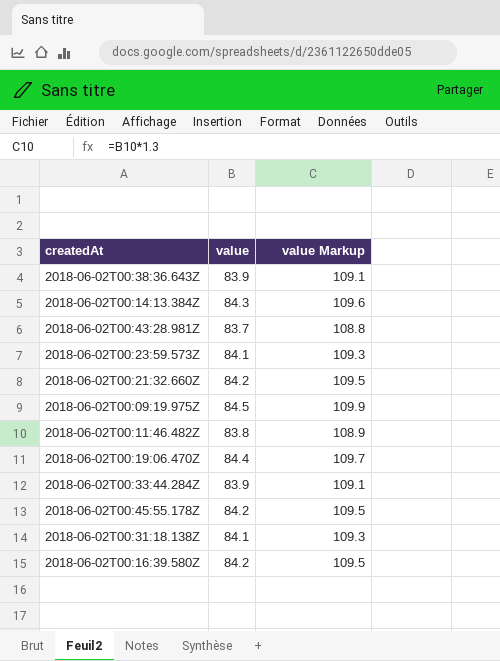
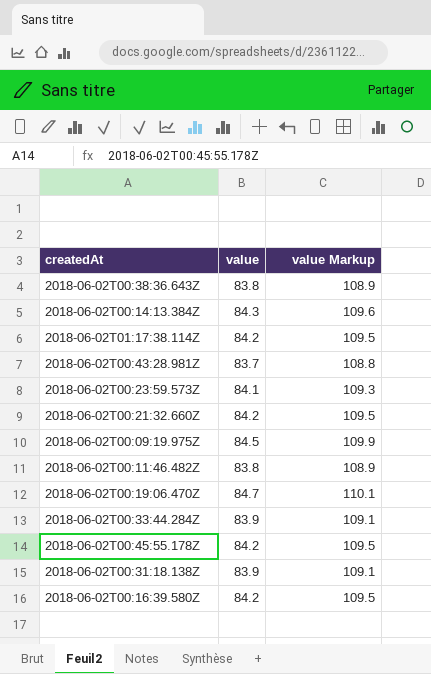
2018-06-02T00:38:36.643Z | value: 83.9 -> 83.8
2018-06-02T00:38:36.643Z | value Markup: 109.1 -> 108.9
row 2018-06-02T01:17:38.114Z: none -> 84.2 | 109.5
2018-06-02T00:19:06.470Z | value: 84.4 -> 84.7
2018-06-02T00:19:06.470Z | value Markup: 109.7 -> 110.1
2018-06-02T00:31:18.138Z | value: 84.1 -> 83.9
2018-06-02T00:31:18.138Z | value Markup: 109.3 -> 109.1

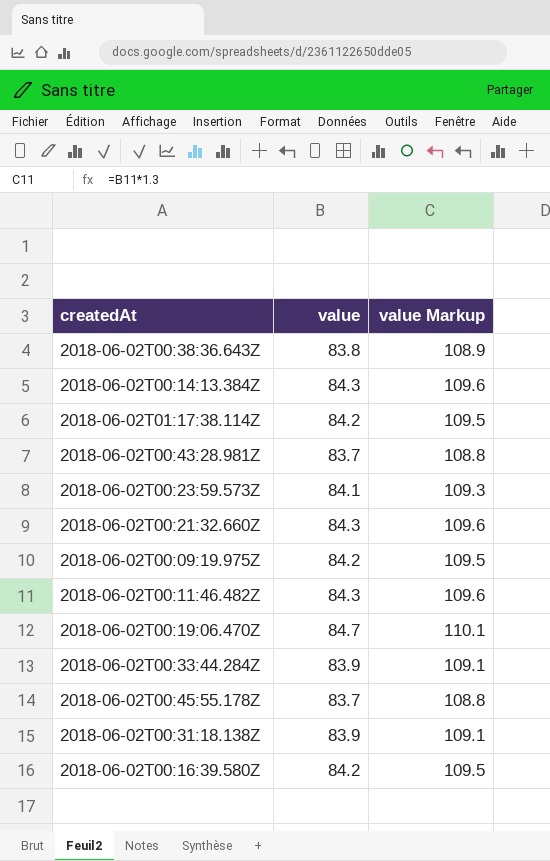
2018-06-02T00:21:32.660Z | value: 84.2 -> 84.3
2018-06-02T00:21:32.660Z | value Markup: 109.5 -> 109.6
2018-06-02T00:09:19.975Z | value: 84.5 -> 84.2
2018-06-02T00:09:19.975Z | value Markup: 109.9 -> 109.5
2018-06-02T00:11:46.482Z | value: 83.8 -> 84.3
2018-06-02T00:11:46.482Z | value Markup: 108.9 -> 109.6
2018-06-02T00:45:55.178Z | value: 84.2 -> 83.7
2018-06-02T00:45:55.178Z | value Markup: 109.5 -> 108.8

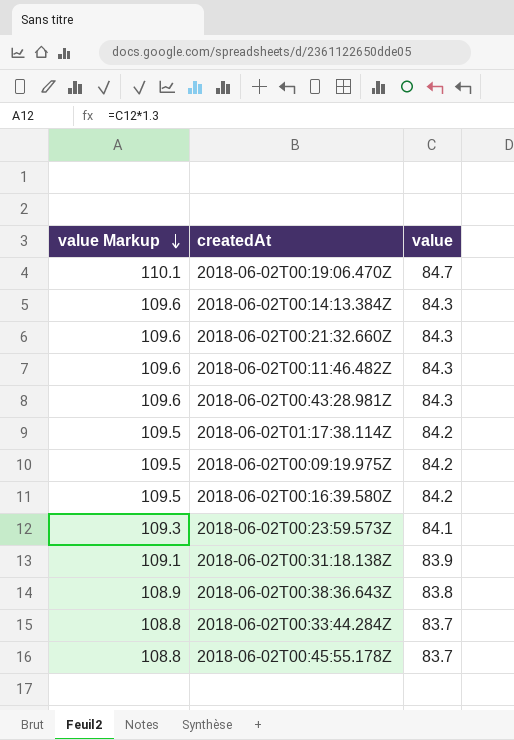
row order: none -> value Markup descending
column value Markup | position: 3 -> 1
2018-06-02T00:43:28.981Z | value Markup: 108.8 -> 109.6
2018-06-02T00:43:28.981Z | value: 83.7 -> 84.3
2018-06-02T00:33:44.284Z | value Markup: 109.1 -> 108.8
2018-06-02T00:33:44.284Z | value: 83.9 -> 83.7

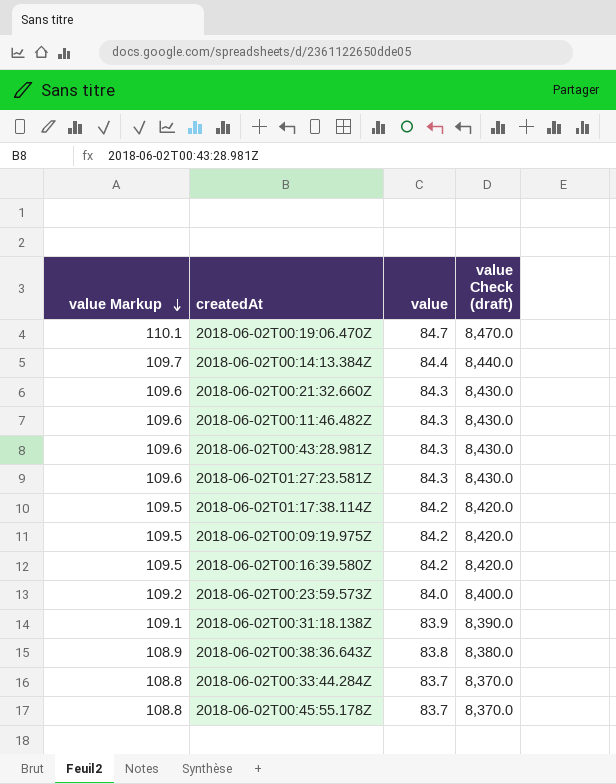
column value Check (draft) | formula: none -> [value] * 100
2018-06-02T00:14:13.384Z | value Markup: 109.6 -> 109.7
2018-06-02T00:14:13.384Z | value: 84.3 -> 84.4
row 2018-06-02T01:27:23.581Z: none -> 109.6 | 84.3 | 8,430.0
2018-06-02T00:23:59.573Z | value Markup: 109.3 -> 109.2
2018-06-02T00:23:59.573Z | value: 84.1 -> 84.0

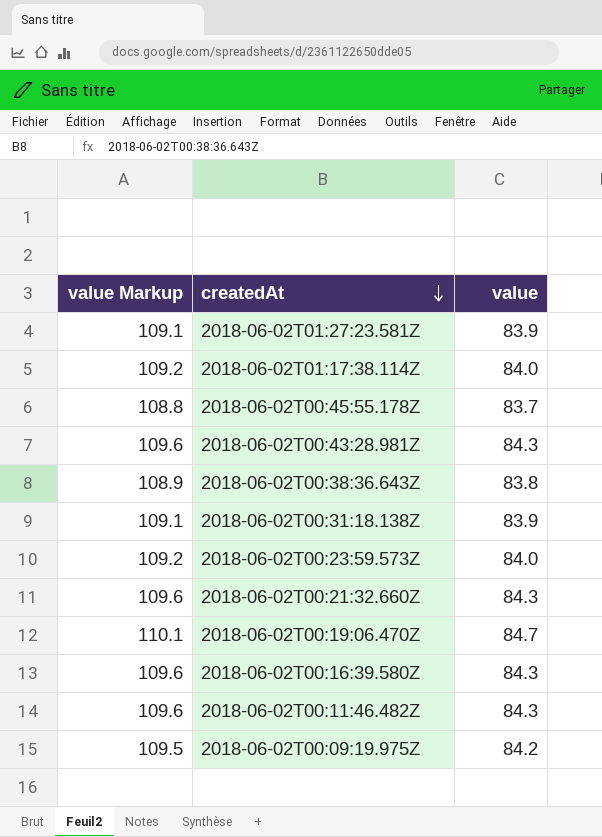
row order: value Markup descending -> createdAt descending
column value Check (draft) | formula: [value] * 100 -> none
row 2018-06-02T00:14:13.384Z: 109.7 | 84.4 | 8,440.0 -> none
row 2018-06-02T00:33:44.284Z: 108.8 | 83.7 | 8,370.0 -> none
2018-06-02T01:27:23.581Z | value Markup: 109.6 -> 109.1
2018-06-02T01:27:23.581Z | value: 84.3 -> 83.9
2018-06-02T01:17:38.114Z | value Markup: 109.5 -> 109.2
2018-06-02T01:17:38.114Z | value: 84.2 -> 84.0
2018-06-02T00:16:39.580Z | value Markup: 109.5 -> 109.6
2018-06-02T00:16:39.580Z | value: 84.2 -> 84.3

